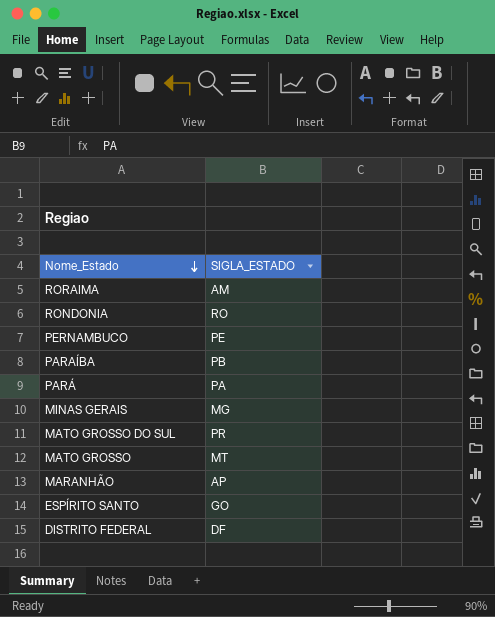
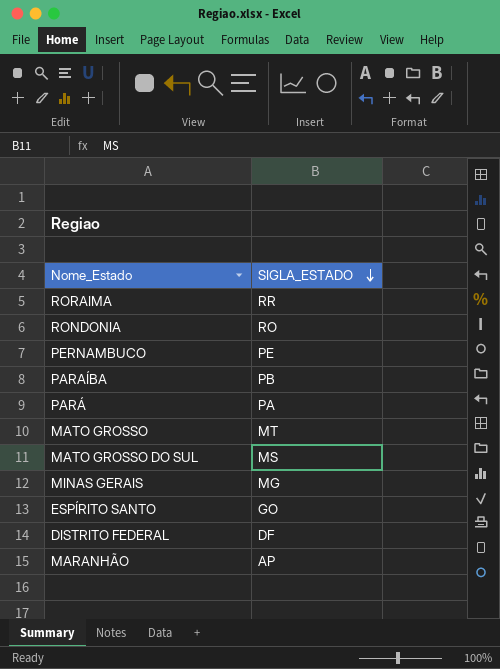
row order: Nome_Estado descending -> SIGLA_ESTADO descending
RORAIMA | SIGLA_ESTADO: AM -> RR
MATO GROSSO DO SUL | SIGLA_ESTADO: PR -> MS

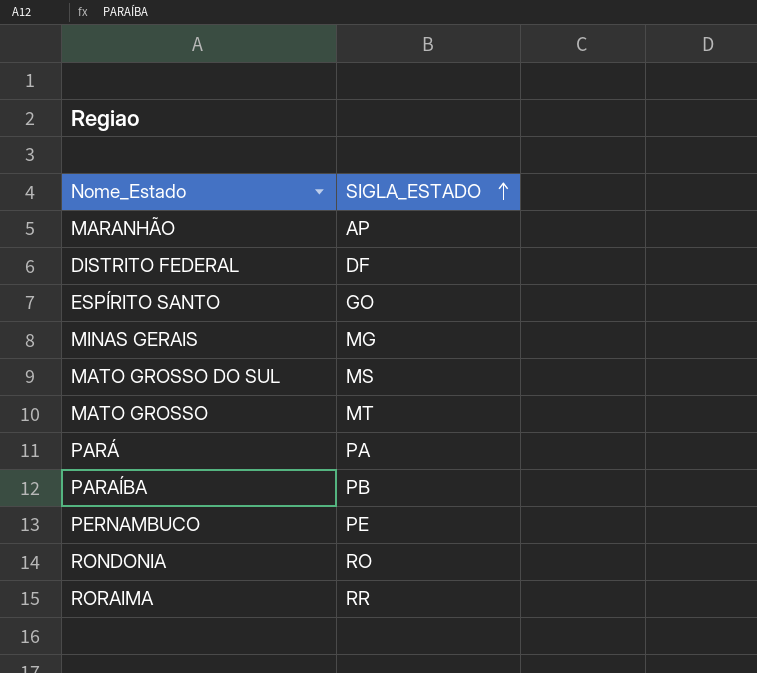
row order: SIGLA_ESTADO descending -> SIGLA_ESTADO ascending

